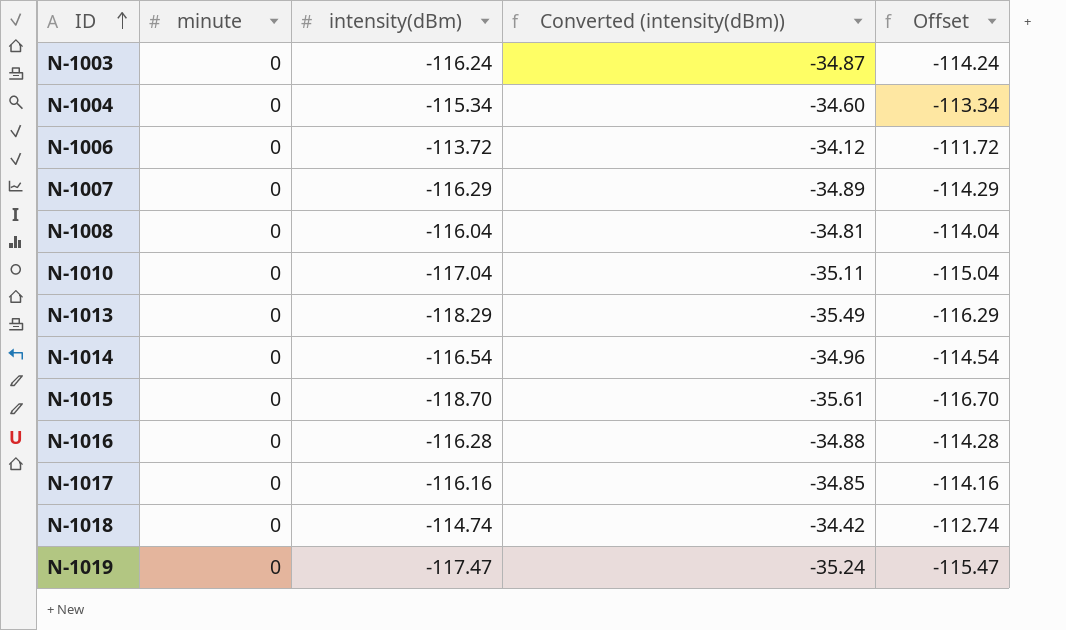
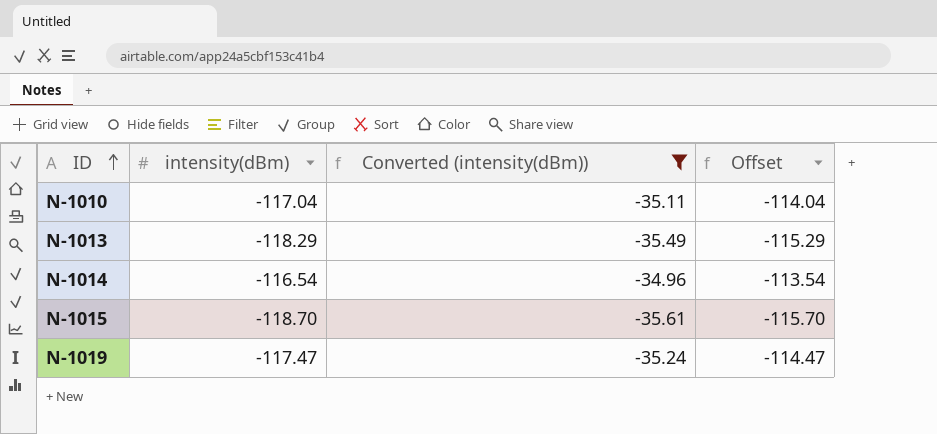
filter: none -> Converted (intensity(dBm)) <= -34.96
column minute | position: 2 -> none
column Offset | formula: [intensity(dBm)] + 2 -> [intensity(dBm)] + 3

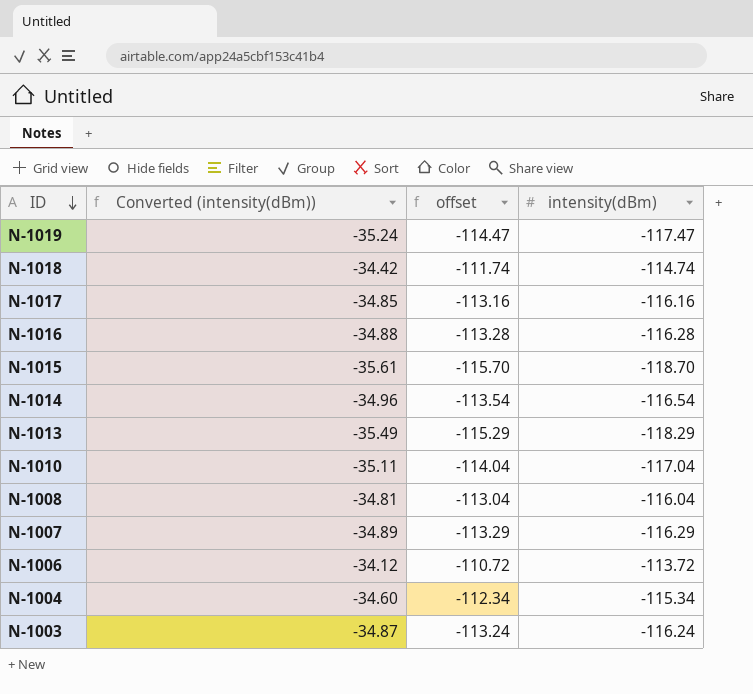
filter: Converted (intensity(dBm)) <= -34.96 -> none
row order: ID ascending -> ID descending
column name: Offset -> offset
column intensity(dBm) | position: 2 -> 4

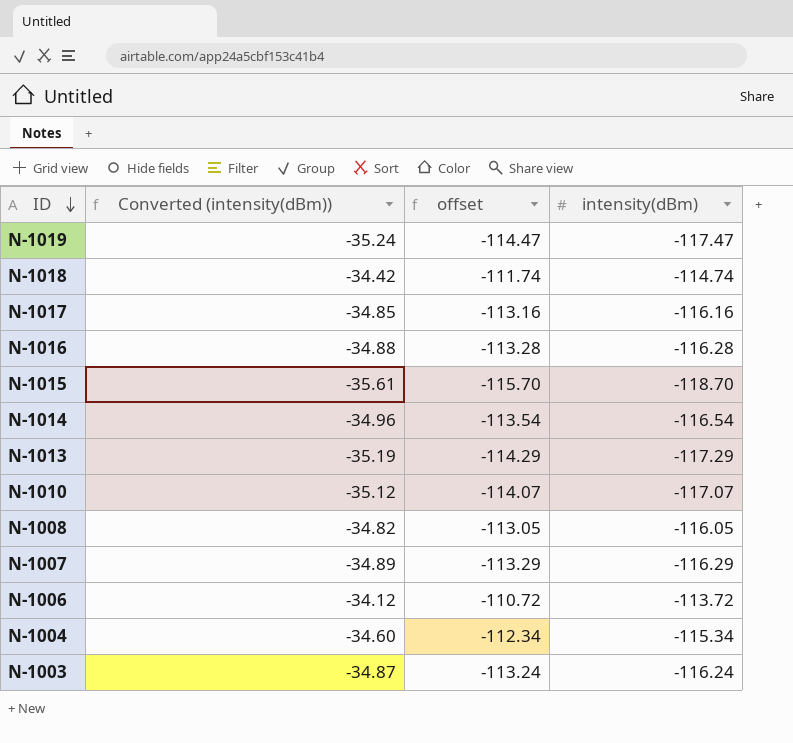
N-1013 | Converted (intensity(dBm)): -35.49 -> -35.19
N-1013 | offset: -115.29 -> -114.29
N-1013 | intensity(dBm): -118.29 -> -117.29
N-1010 | Converted (intensity(dBm)): -35.11 -> -35.12
N-1010 | offset: -114.04 -> -114.07
N-1010 | intensity(dBm): -117.04 -> -117.07
N-1008 | Converted (intensity(dBm)): -34.81 -> -34.82
N-1008 | offset: -113.04 -> -113.05
N-1008 | intensity(dBm): -116.04 -> -116.05

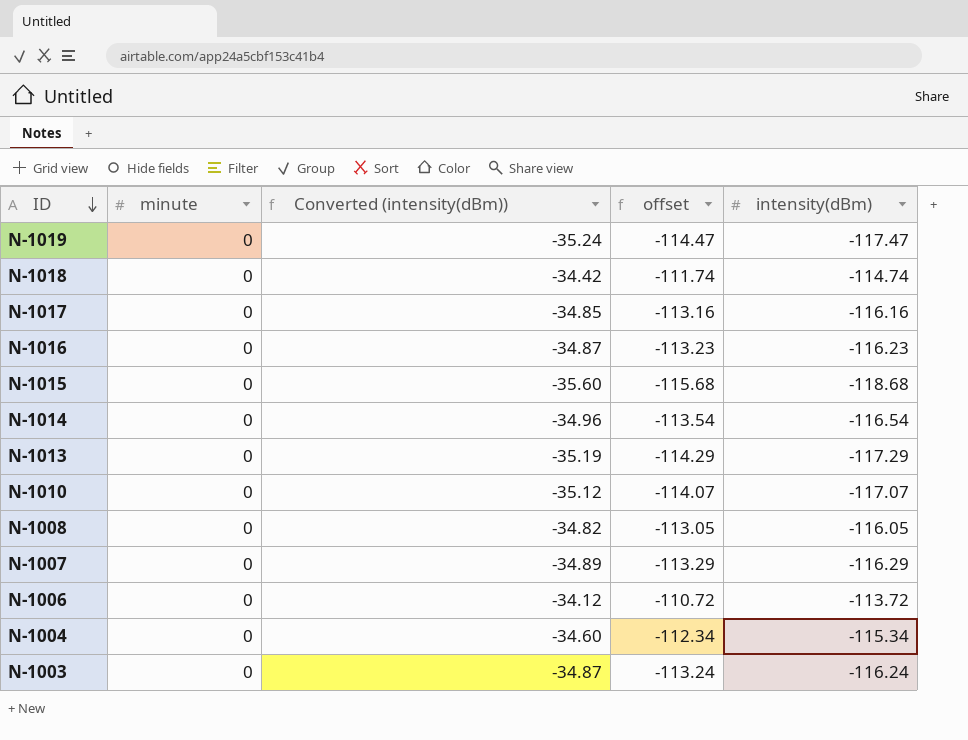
column minute | position: none -> 2
N-1016 | Converted (intensity(dBm)): -34.88 -> -34.87
N-1016 | offset: -113.28 -> -113.23
N-1016 | intensity(dBm): -116.28 -> -116.23
N-1015 | Converted (intensity(dBm)): -35.61 -> -35.60
N-1015 | offset: -115.70 -> -115.68
N-1015 | intensity(dBm): -118.70 -> -118.68

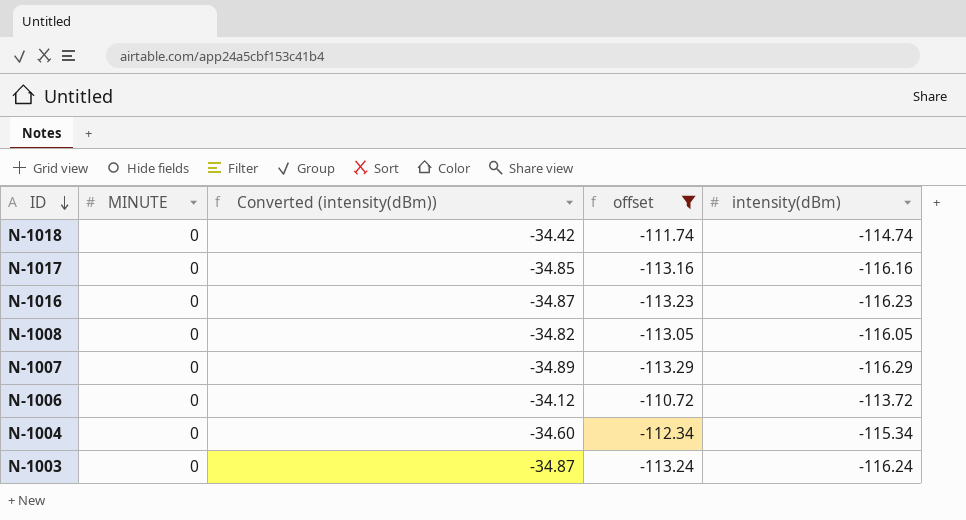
filter: none -> offset >= -113.29
column name: minute -> MINUTE

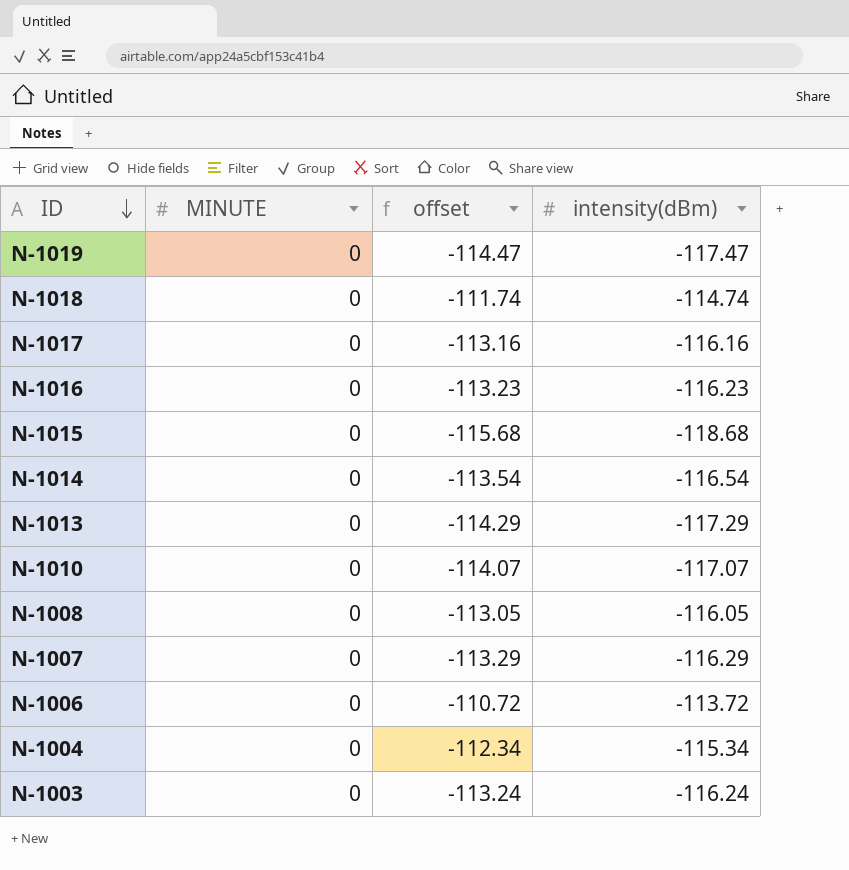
filter: offset >= -113.29 -> none
column Converted (intensity(dBm)) | formula: [intensity(dBm)] * 0.3 -> none

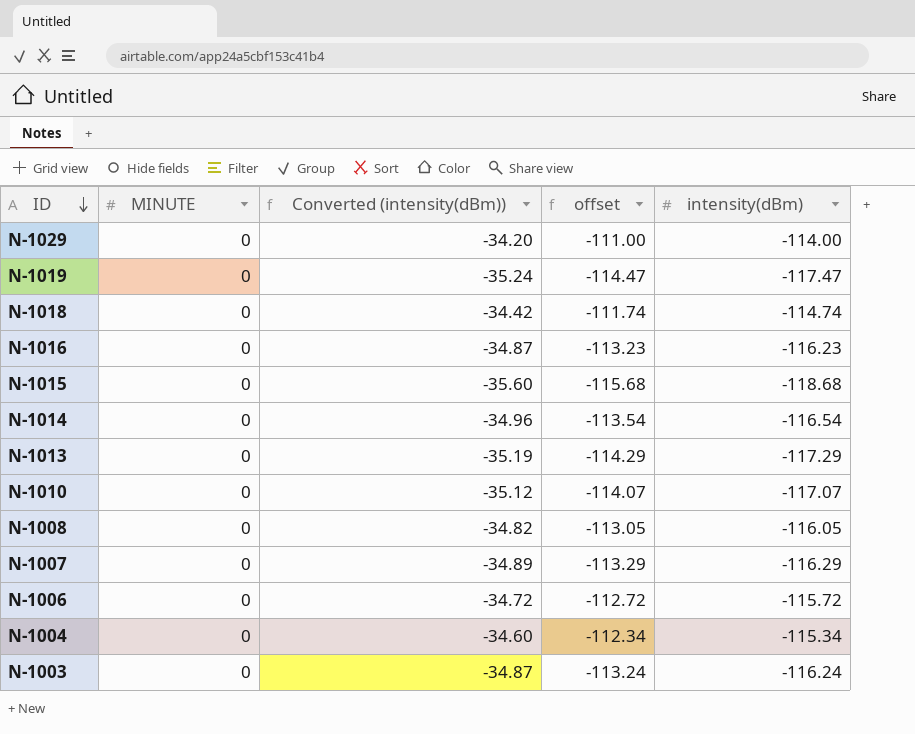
column Converted (intensity(dBm)) | formula: none -> [intensity(dBm)] * 0.3
row N-1017: 0 | -113.16 | -116.16 -> none
row N-1029: none -> 0 | -34.20 | -111.00 | -114.00
N-1006 | offset: -110.72 -> -112.72
N-1006 | intensity(dBm): -113.72 -> -115.72

